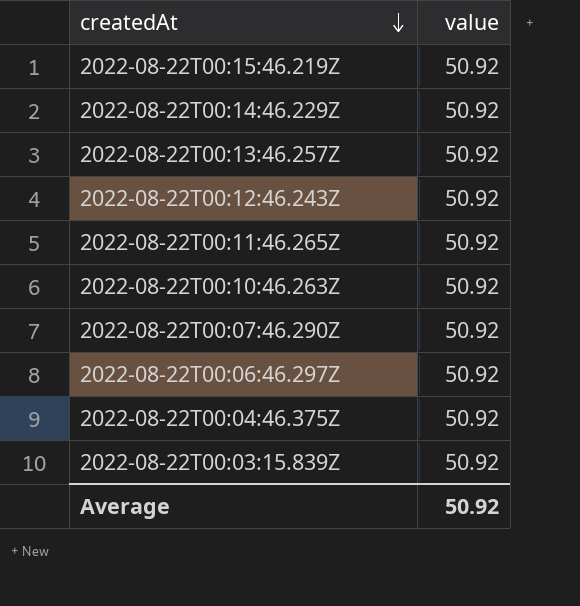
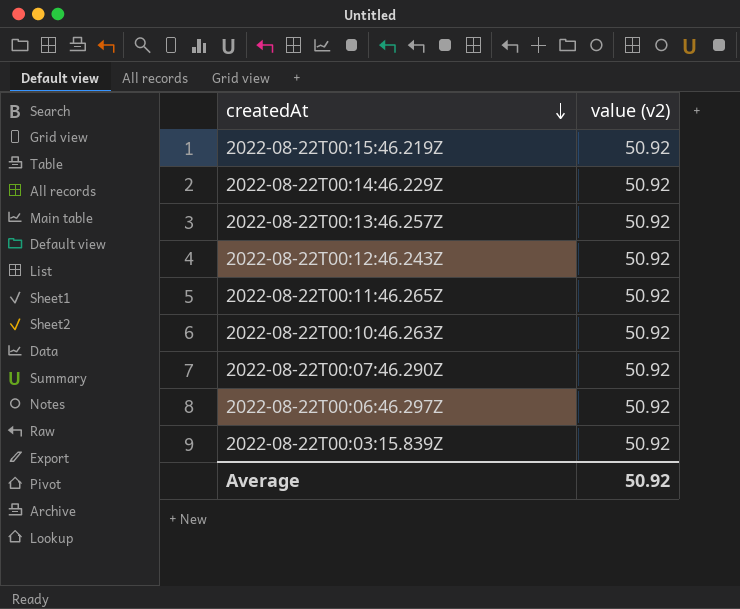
column name: value -> value (v2)
row 2022-08-22T00:04:46.375Z: 50.92 -> none

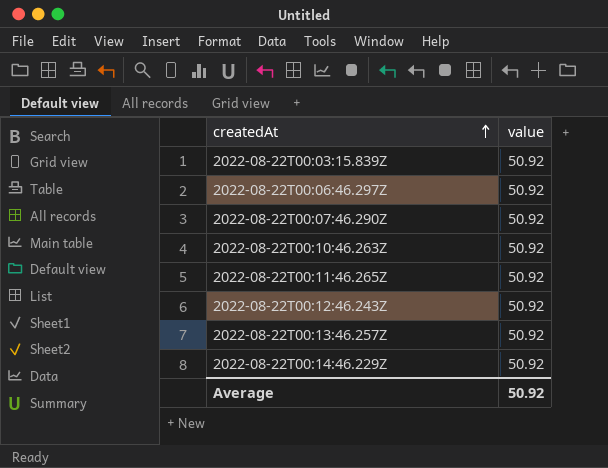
row order: createdAt descending -> createdAt ascending
column name: value (v2) -> value
row 2022-08-22T00:15:46.219Z: 50.92 -> none

